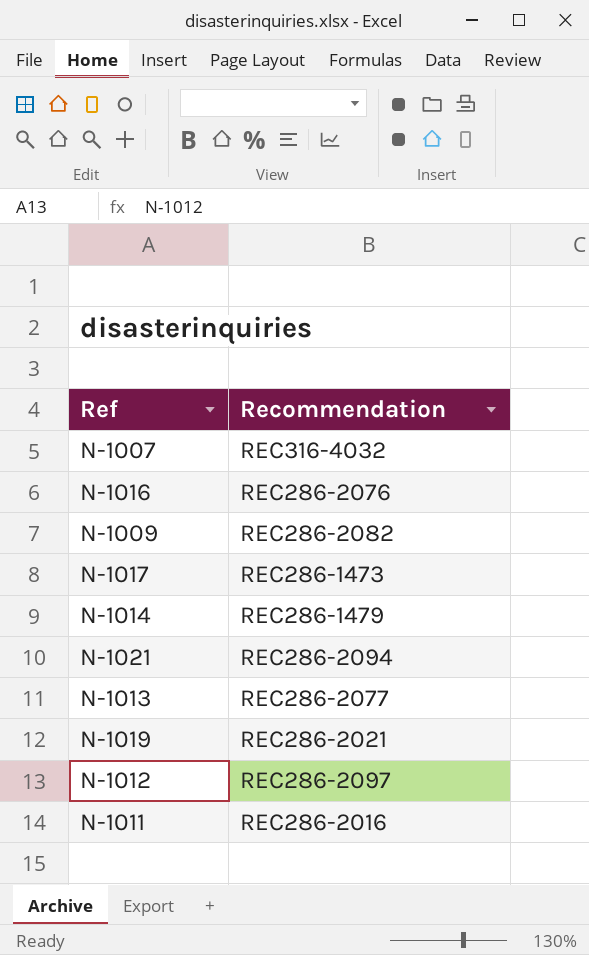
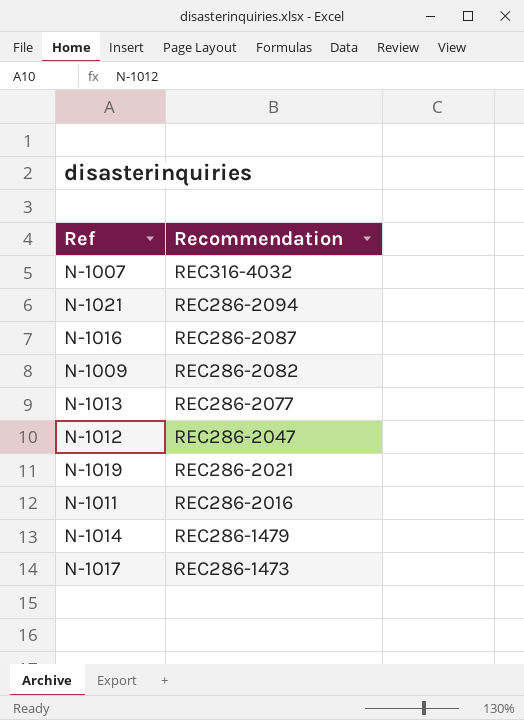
row order: none -> Recommendation descending
N-1016 | Recommendation: REC286-2076 -> REC286-2087
N-1012 | Recommendation: REC286-2097 -> REC286-2047

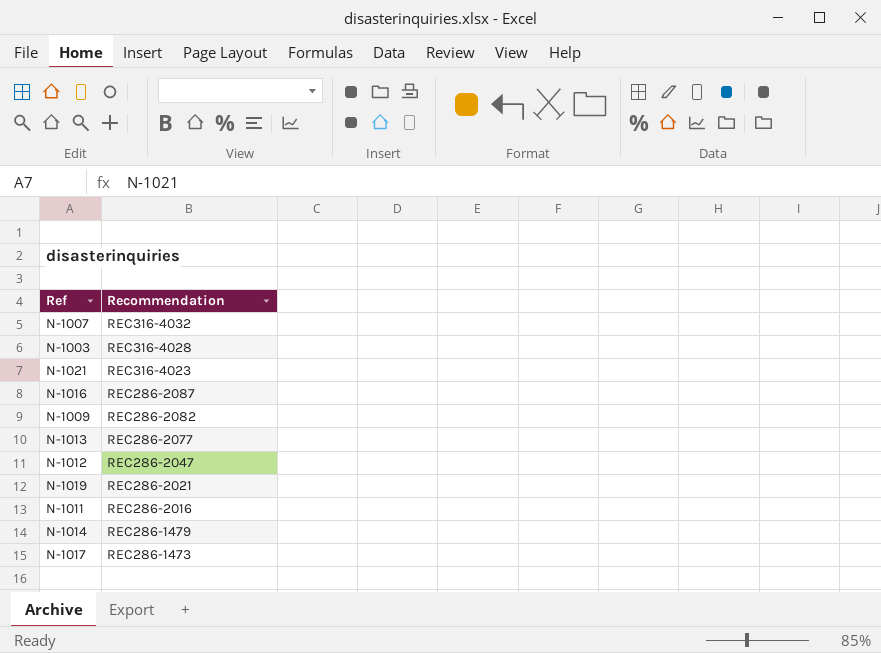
row N-1003: none -> REC316-4028
N-1021 | Recommendation: REC286-2094 -> REC316-4023

